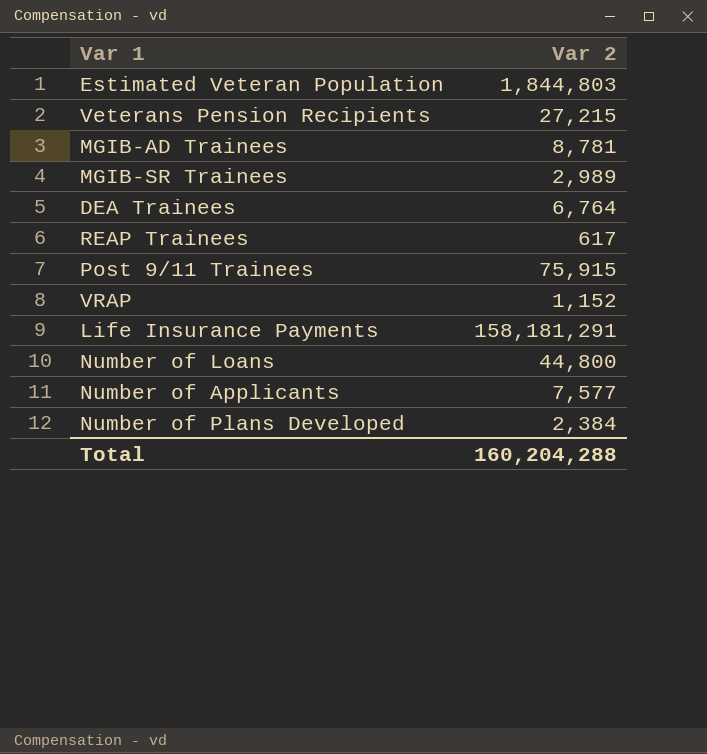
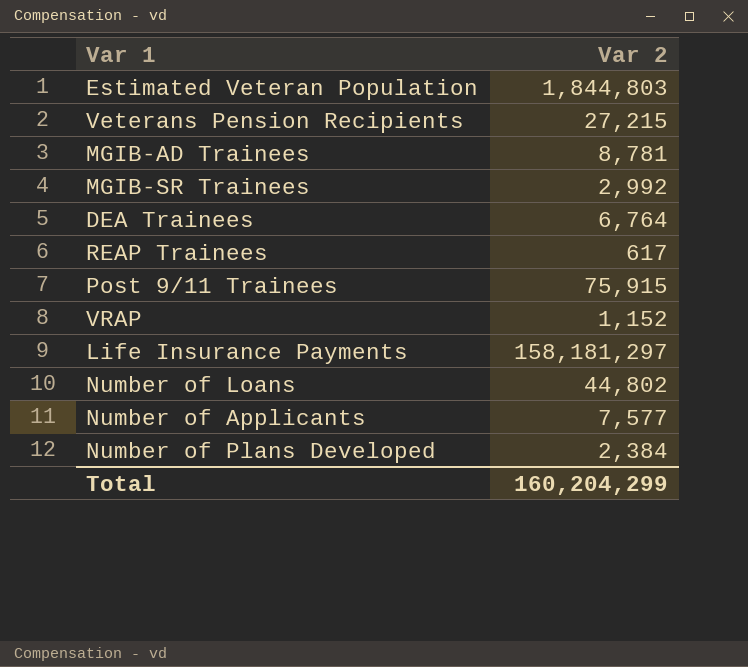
MGIB-SR Trainees | Var 2: 2,989 -> 2,992
Life Insurance Payments | Var 2: 158,181,291 -> 158,181,297
Number of Loans | Var 2: 44,800 -> 44,802
Total | Var 2: 160,204,288 -> 160,204,299

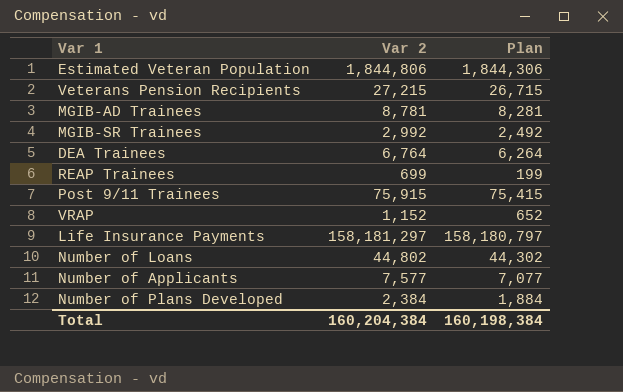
column Plan | formula: none -> [Var 2] - 500
Estimated Veteran Population | Var 2: 1,844,803 -> 1,844,806
REAP Trainees | Var 2: 617 -> 699
Total | Var 2: 160,204,299 -> 160,204,384

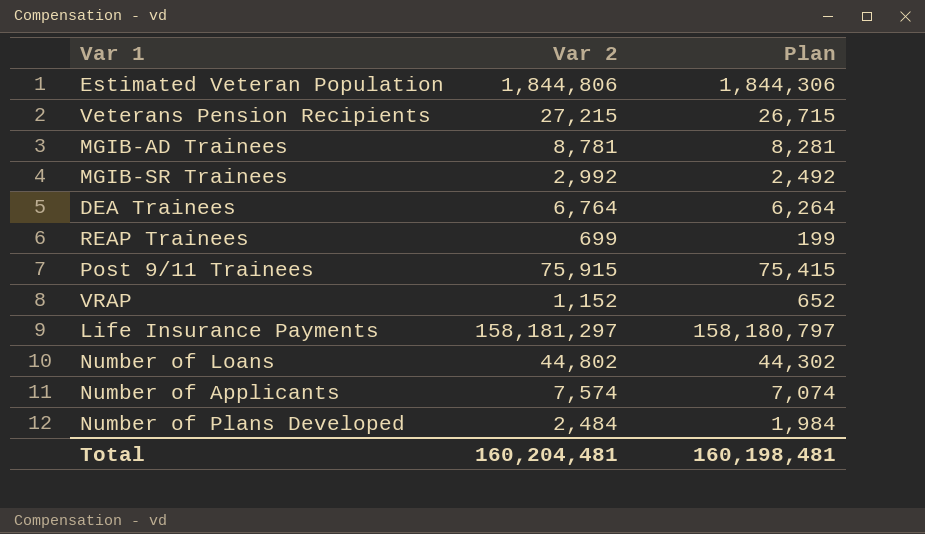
Number of Applicants | Var 2: 7,577 -> 7,574
Number of Applicants | Plan: 7,077 -> 7,074
Number of Plans Developed | Var 2: 2,384 -> 2,484
Number of Plans Developed | Plan: 1,884 -> 1,984
Total | Var 2: 160,204,384 -> 160,204,481
Total | Plan: 160,198,384 -> 160,198,481

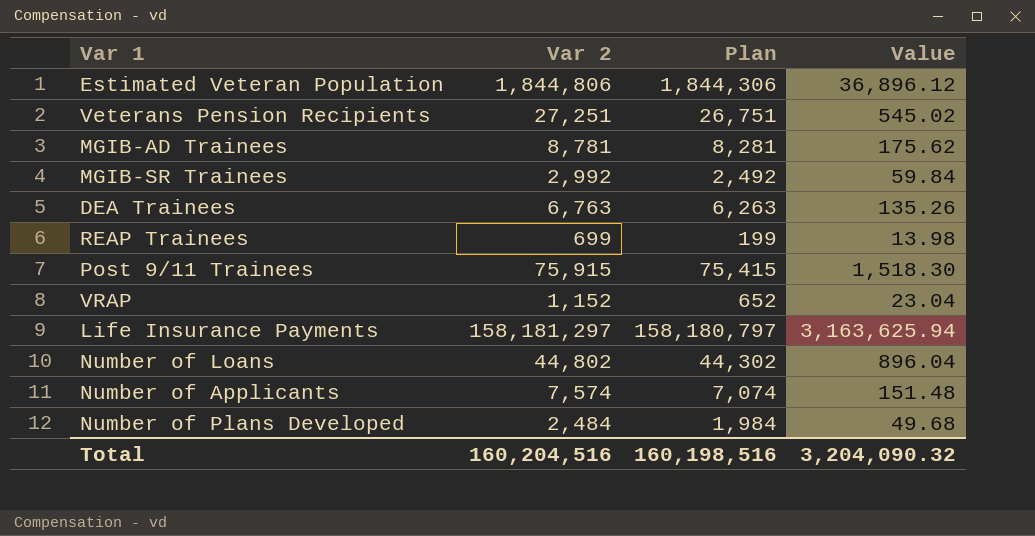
column Value | formula: none -> [Var 2] * 0.02
Veterans Pension Recipients | Var 2: 27,215 -> 27,251
Veterans Pension Recipients | Plan: 26,715 -> 26,751
DEA Trainees | Var 2: 6,764 -> 6,763
DEA Trainees | Plan: 6,264 -> 6,263
Total | Var 2: 160,204,481 -> 160,204,516
Total | Plan: 160,198,481 -> 160,198,516

